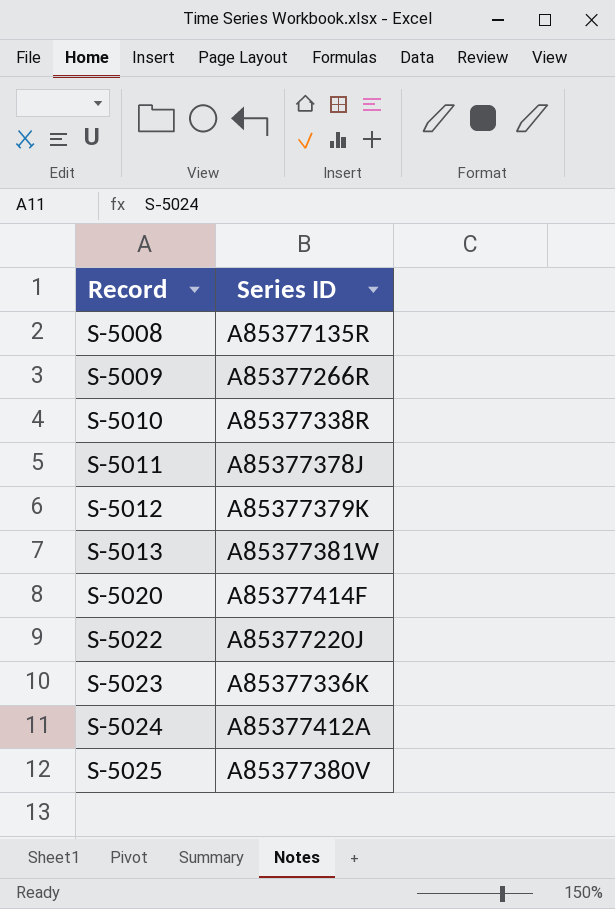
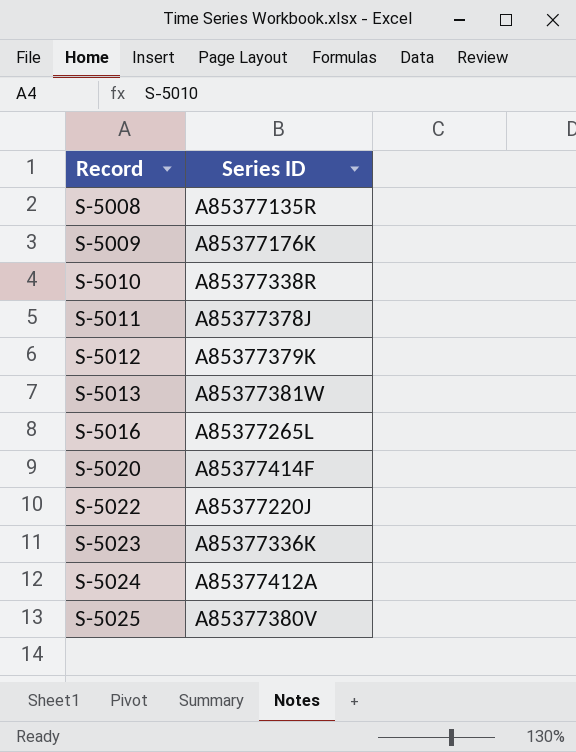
S-5009 | Series ID: A85377266R -> A85377176K
row S-5016: none -> A85377265L

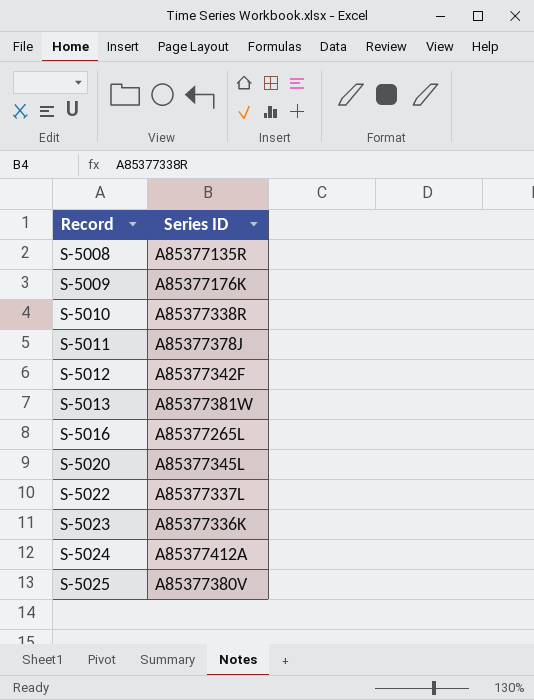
S-5012 | Series ID: A85377379K -> A85377342F
S-5020 | Series ID: A85377414F -> A85377345L
S-5022 | Series ID: A85377220J -> A85377337L

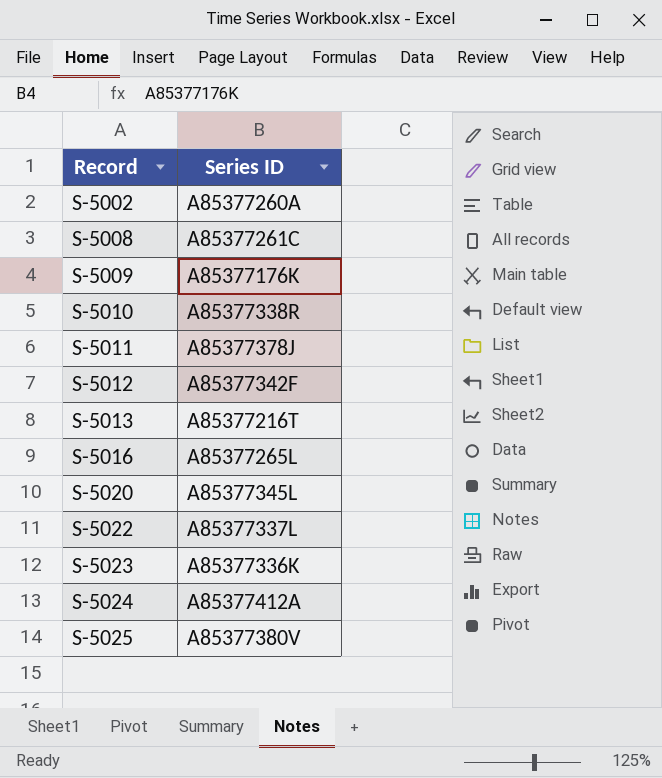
row S-5002: none -> A85377260A
S-5008 | Series ID: A85377135R -> A85377261C
S-5013 | Series ID: A85377381W -> A85377216T

